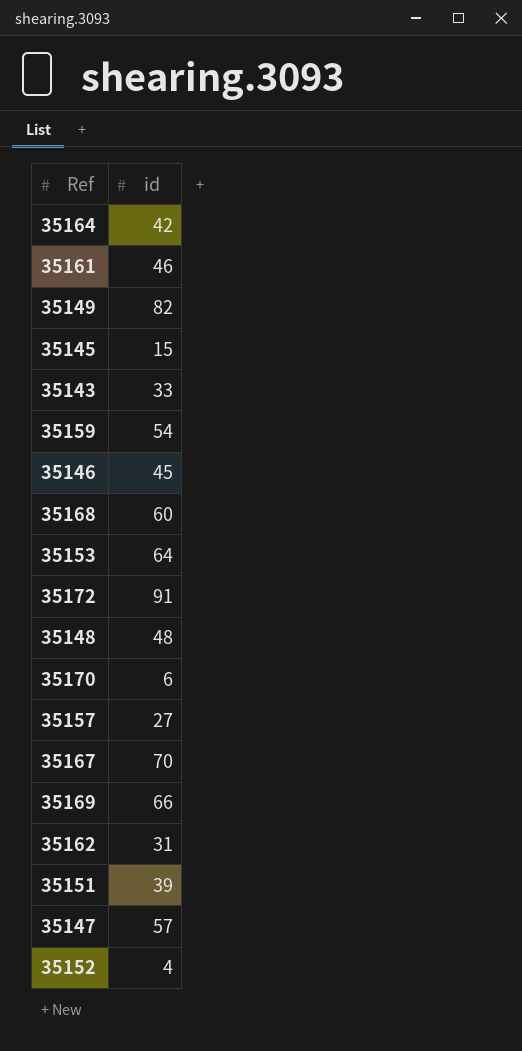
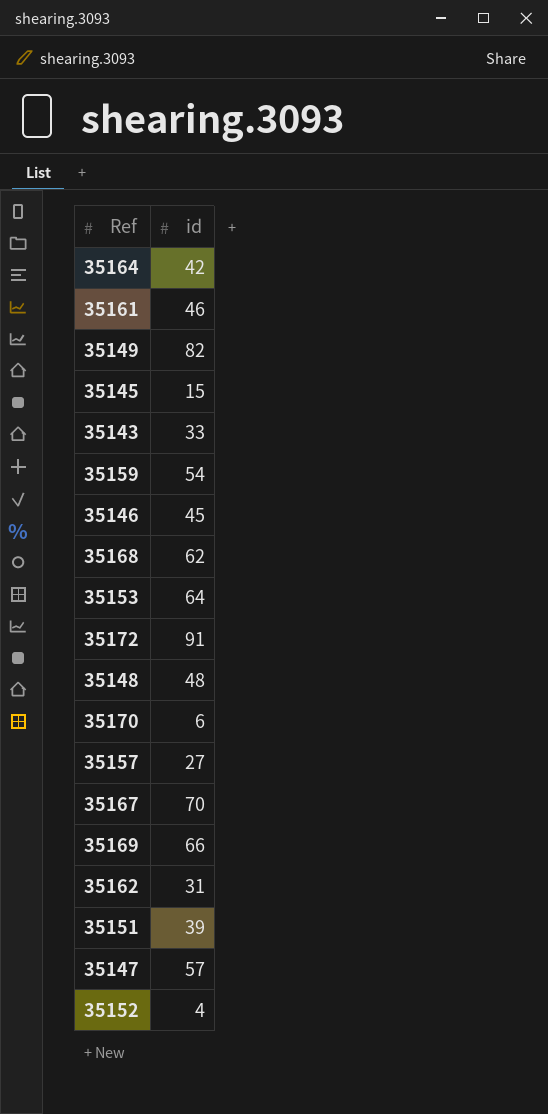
35168 | id: 60 -> 62

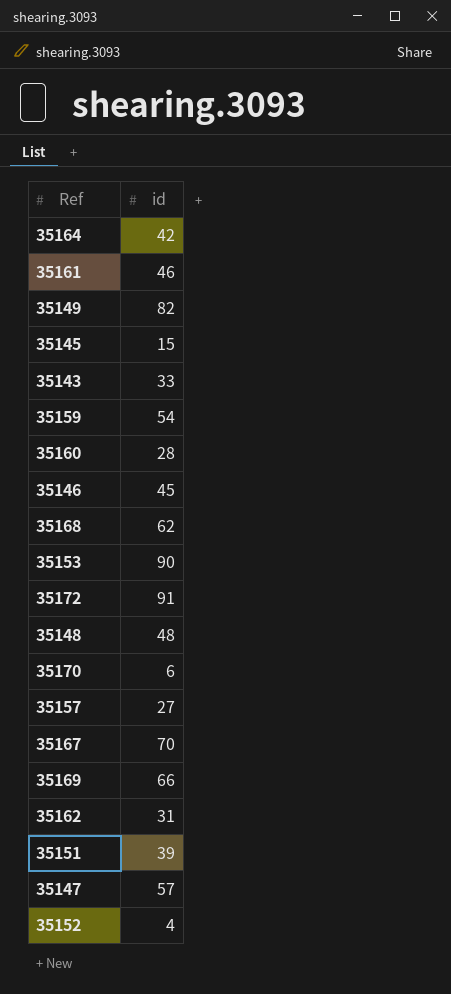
row 35160: none -> 28
35153 | id: 64 -> 90

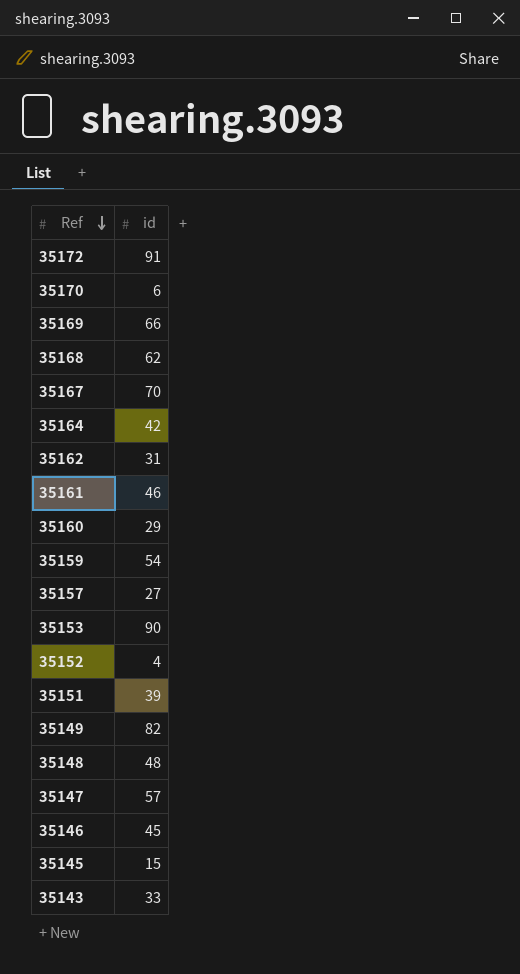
row order: none -> Ref descending
35160 | id: 28 -> 29

